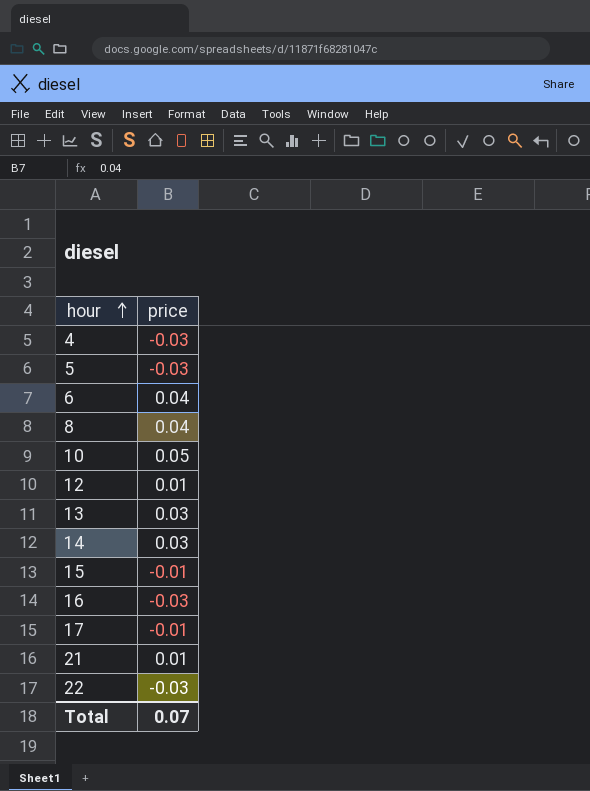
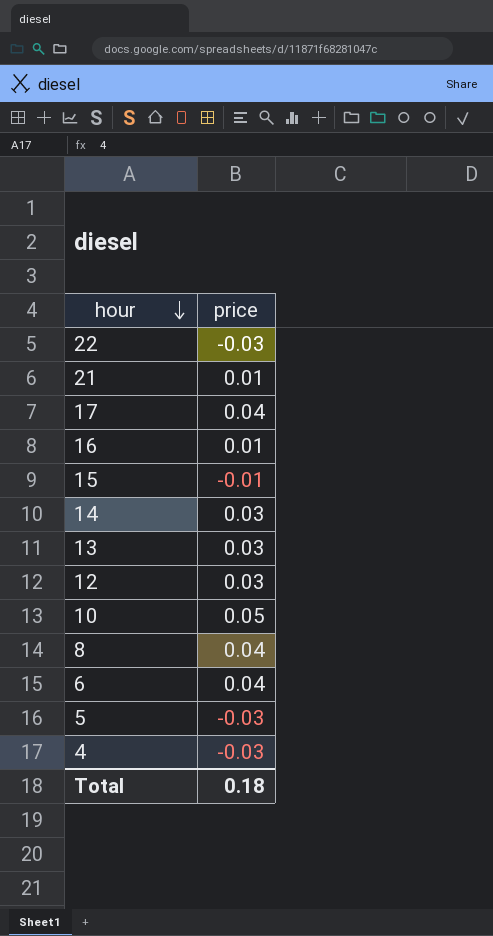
row order: hour ascending -> hour descending
17 | price: -0.01 -> 0.04
16 | price: -0.03 -> 0.01
12 | price: 0.01 -> 0.03
Total | price: 0.07 -> 0.18

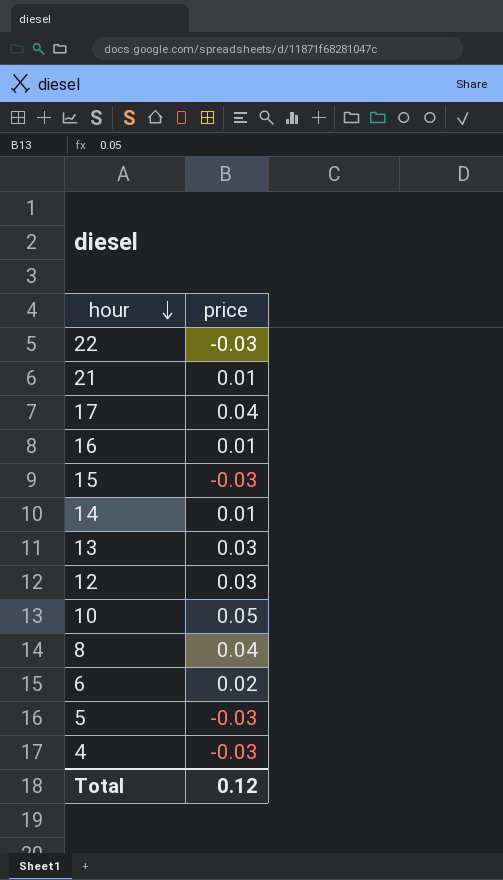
15 | price: -0.01 -> -0.03
14 | price: 0.03 -> 0.01
6 | price: 0.04 -> 0.02
Total | price: 0.18 -> 0.12

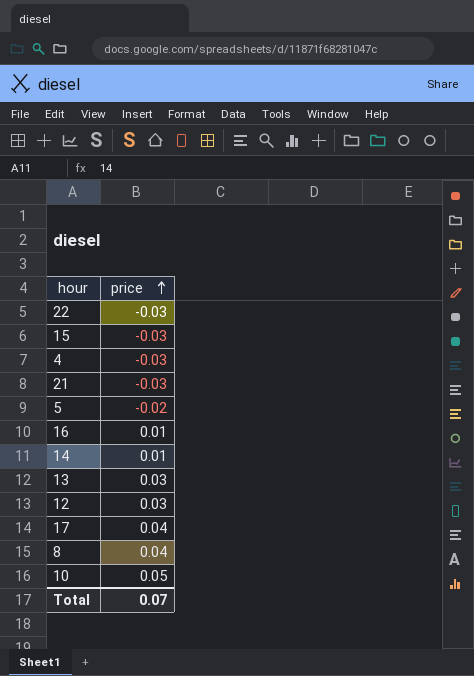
row order: hour descending -> price ascending
row 6: 0.02 -> none
21 | price: 0.01 -> -0.03
5 | price: -0.03 -> -0.02
Total | price: 0.12 -> 0.07

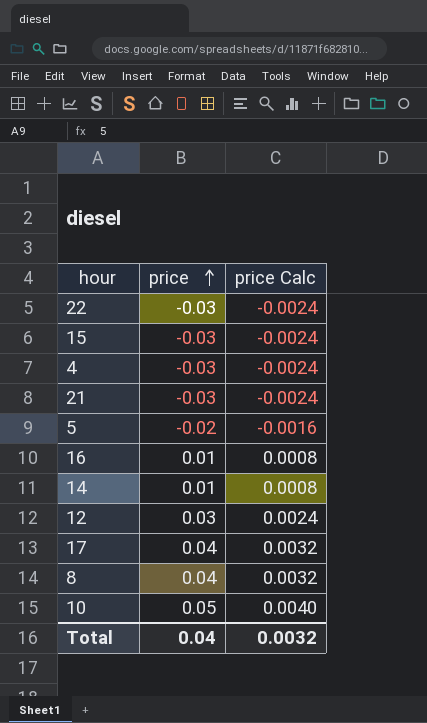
column price Calc | formula: none -> [price] * 0.08
row 13: 0.03 -> none
Total | price: 0.07 -> 0.04

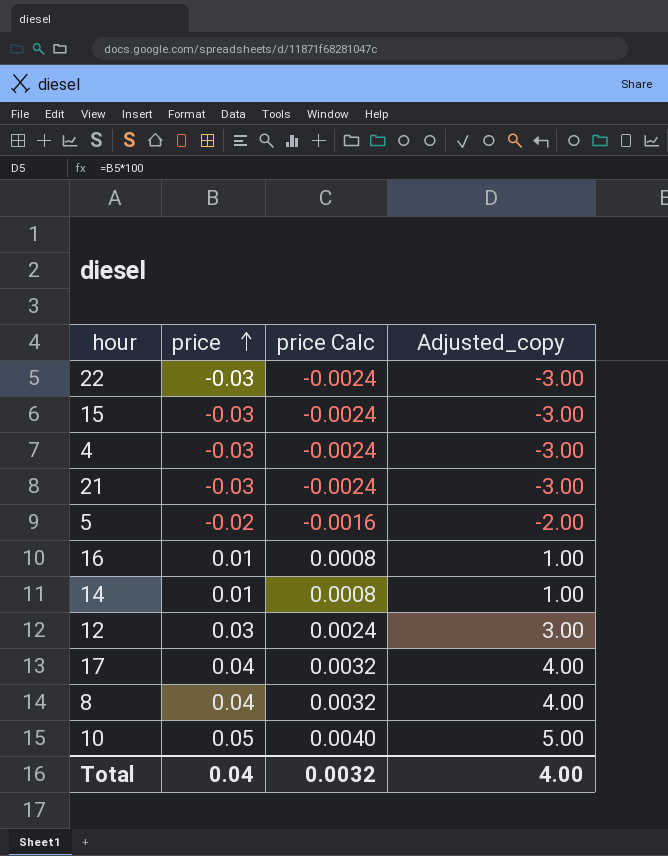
column Adjusted_copy | formula: none -> [price] * 100

